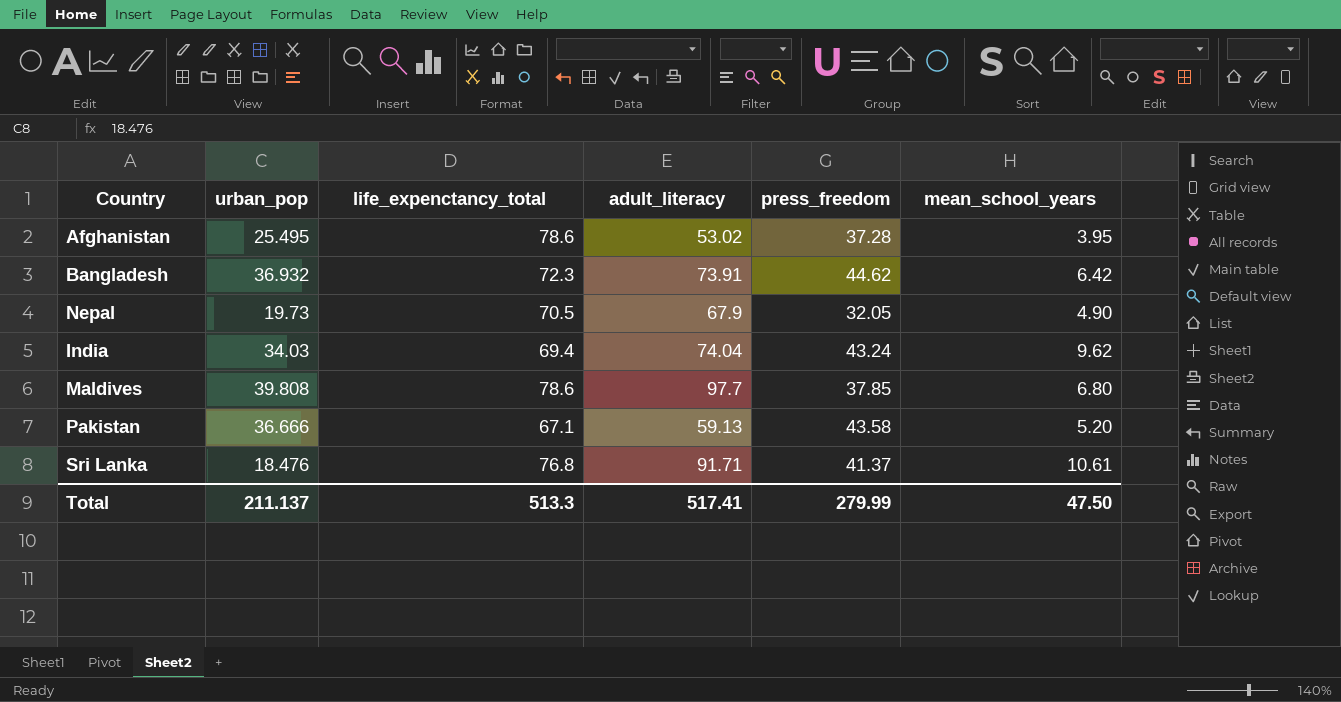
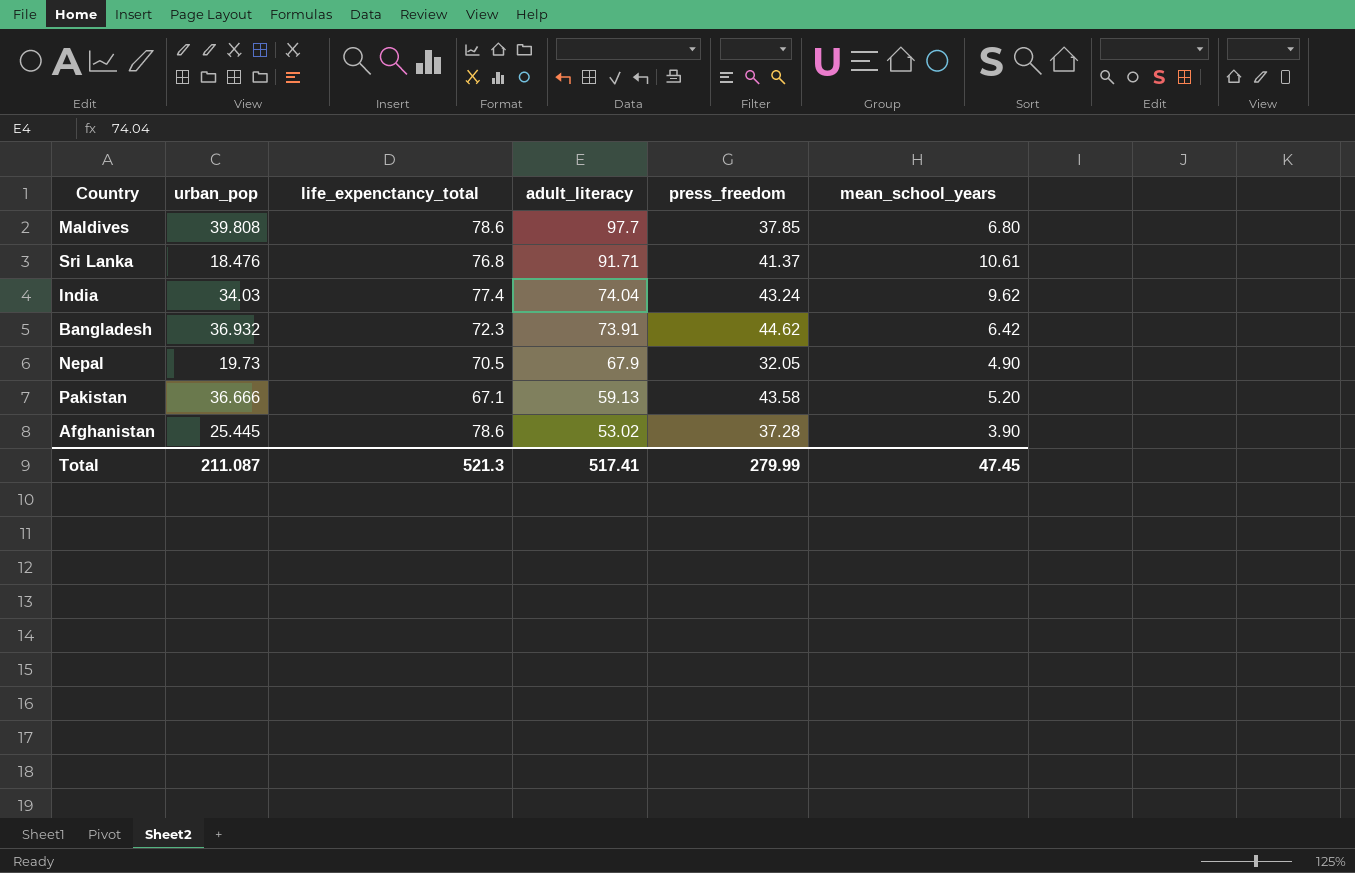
row order: none -> adult_literacy descending
India | life_expenctancy_total: 69.4 -> 77.4
Afghanistan | urban_pop: 25.495 -> 25.445
Afghanistan | mean_school_years: 3.95 -> 3.90
Total | urban_pop: 211.137 -> 211.087
Total | life_expenctancy_total: 513.3 -> 521.3
Total | mean_school_years: 47.50 -> 47.45

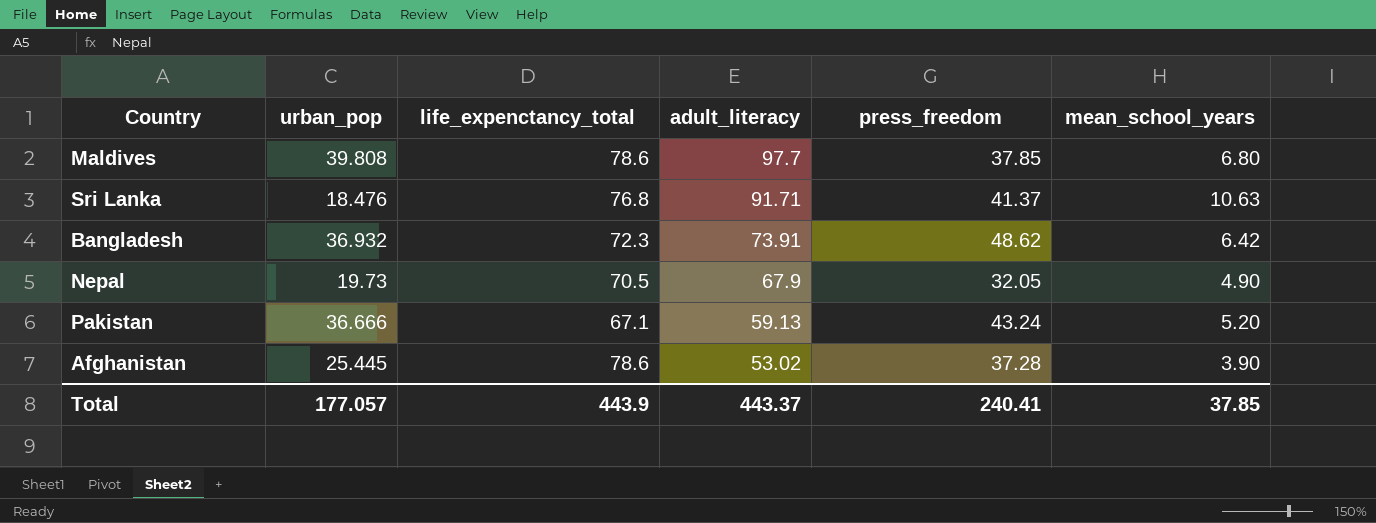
row India: 34.03 | 77.4 | 74.04 | 43.24 | 9.62 -> none
Sri Lanka | mean_school_years: 10.61 -> 10.63
Bangladesh | press_freedom: 44.62 -> 48.62
Pakistan | press_freedom: 43.58 -> 43.24
Total | urban_pop: 211.087 -> 177.057
Total | life_expenctancy_total: 521.3 -> 443.9
Total | adult_literacy: 517.41 -> 443.37
Total | press_freedom: 279.99 -> 240.41
Total | mean_school_years: 47.45 -> 37.85

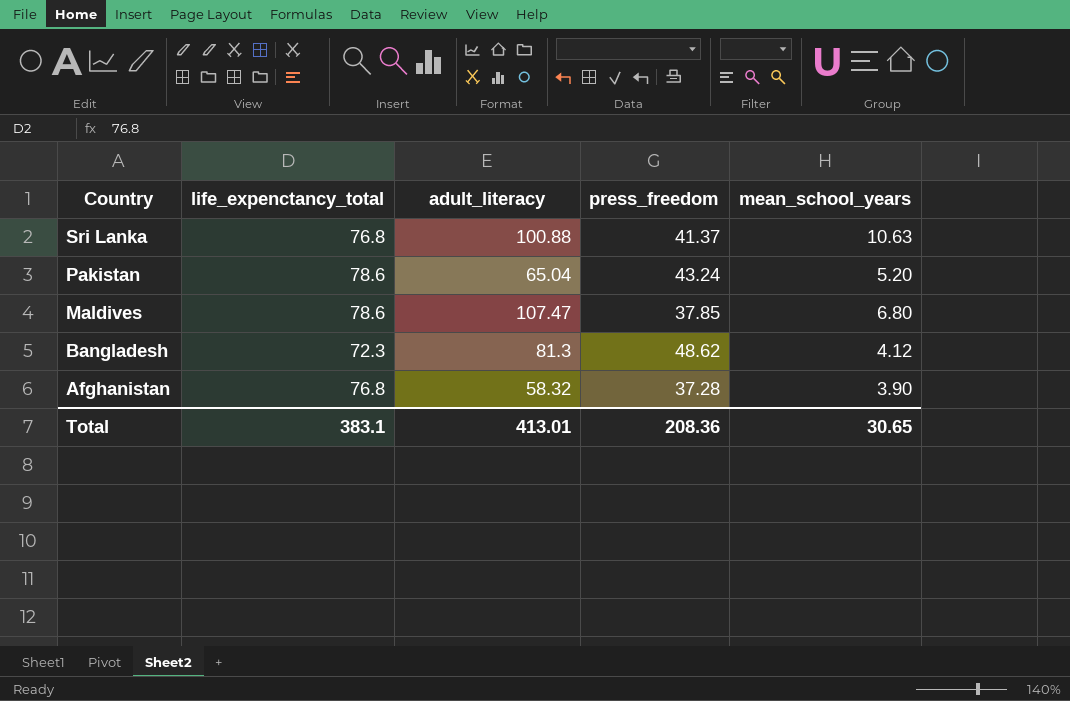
row order: adult_literacy descending -> Country descending
column urban_pop | position: 2 -> none
row Nepal: 19.73 | 70.5 | 67.9 | 32.05 | 4.90 -> none
Sri Lanka | adult_literacy: 91.71 -> 100.88
Pakistan | life_expenctancy_total: 67.1 -> 78.6
Pakistan | adult_literacy: 59.13 -> 65.04
Maldives | adult_literacy: 97.7 -> 107.47
Bangladesh | adult_literacy: 73.91 -> 81.3
Bangladesh | mean_school_years: 6.42 -> 4.12
Afghanistan | life_expenctancy_total: 78.6 -> 76.8
Afghanistan | adult_literacy: 53.02 -> 58.32
Total | life_expenctancy_total: 443.9 -> 383.1
Total | adult_literacy: 443.37 -> 413.01
Total | press_freedom: 240.41 -> 208.36
Total | mean_school_years: 37.85 -> 30.65

